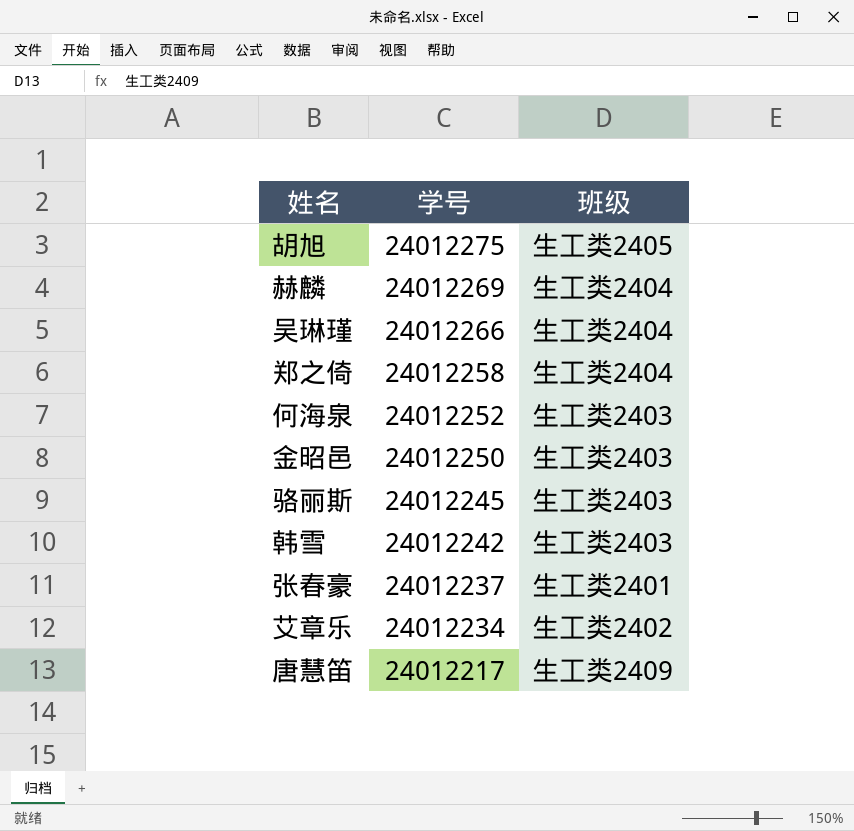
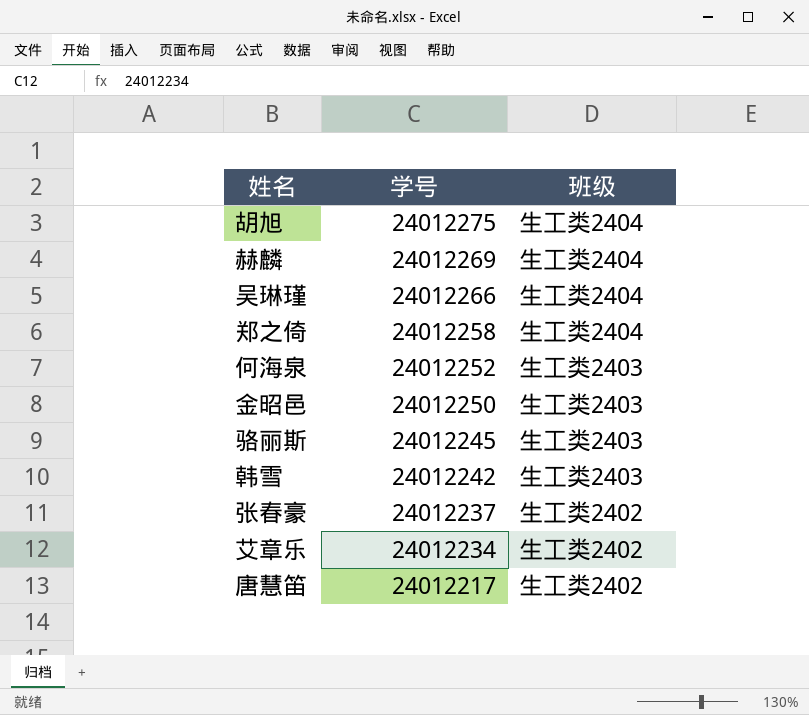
胡旭 | 班级: 生工类2405 -> 生工类2404
张春豪 | 班级: 生工类2401 -> 生工类2402
唐慧笛 | 班级: 生工类2409 -> 生工类2402

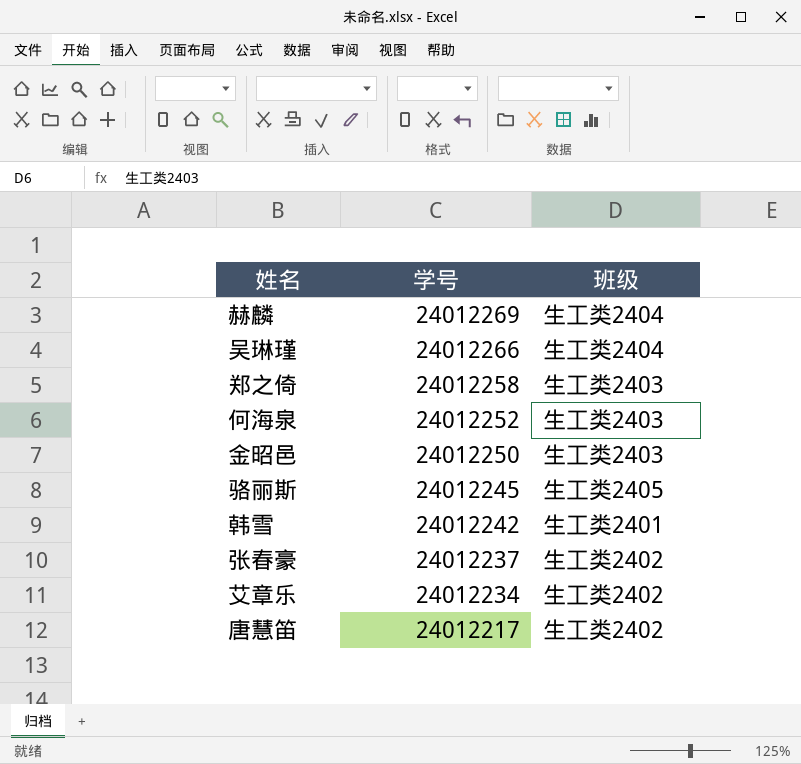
row 胡旭: 24012275 | 生工类2404 -> none
郑之倚 | 班级: 生工类2404 -> 生工类2403
骆丽斯 | 班级: 生工类2403 -> 生工类2405
韩雪 | 班级: 生工类2403 -> 生工类2401

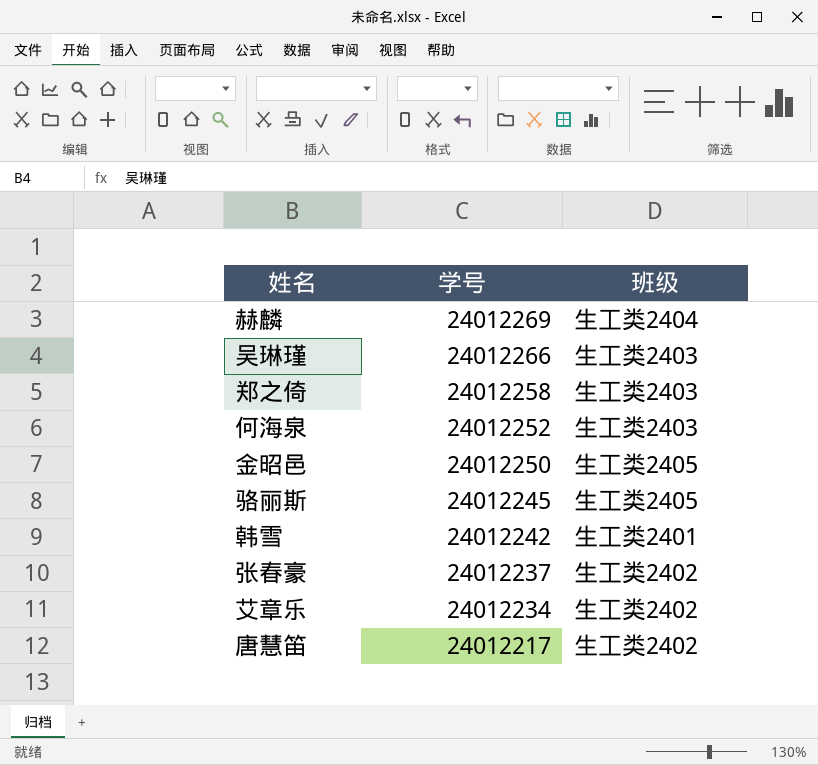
吴琳瑾 | 班级: 生工类2404 -> 生工类2403
金昭邑 | 班级: 生工类2403 -> 生工类2405

